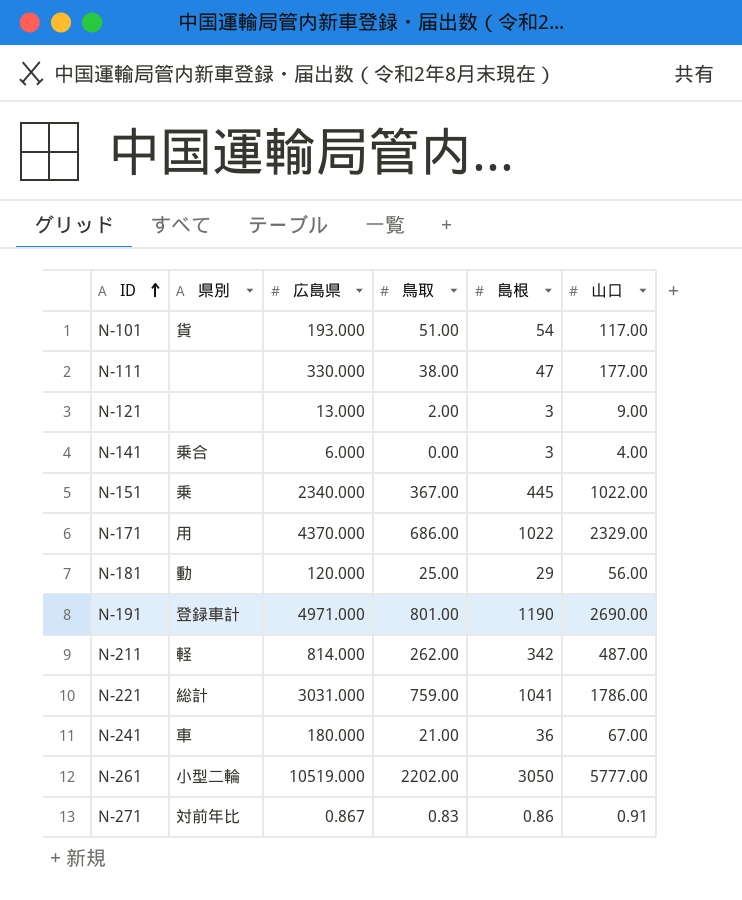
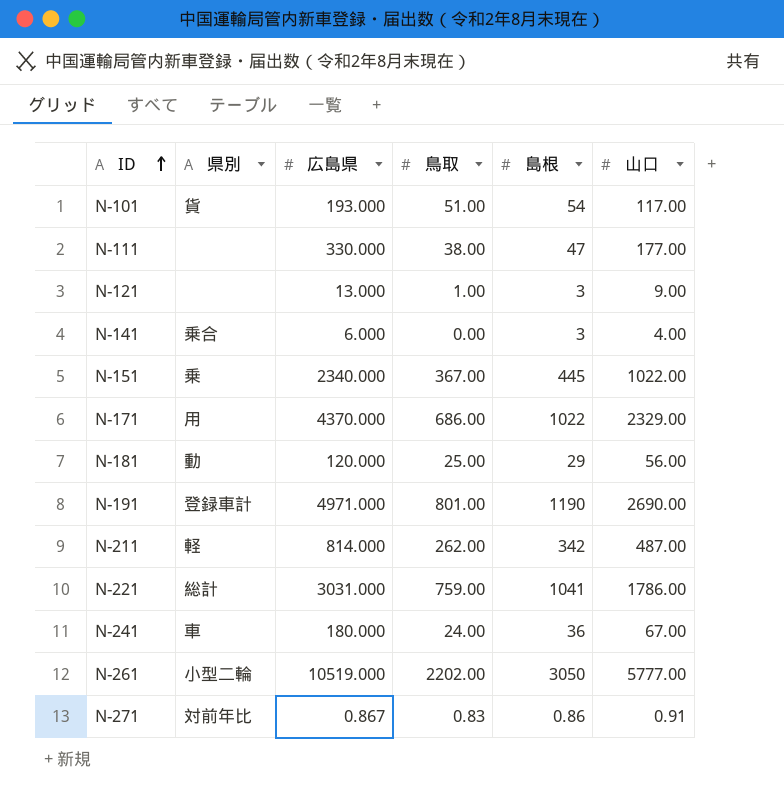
N-121 | 鳥取: 2.00 -> 1.00
N-241 | 鳥取: 21.00 -> 24.00

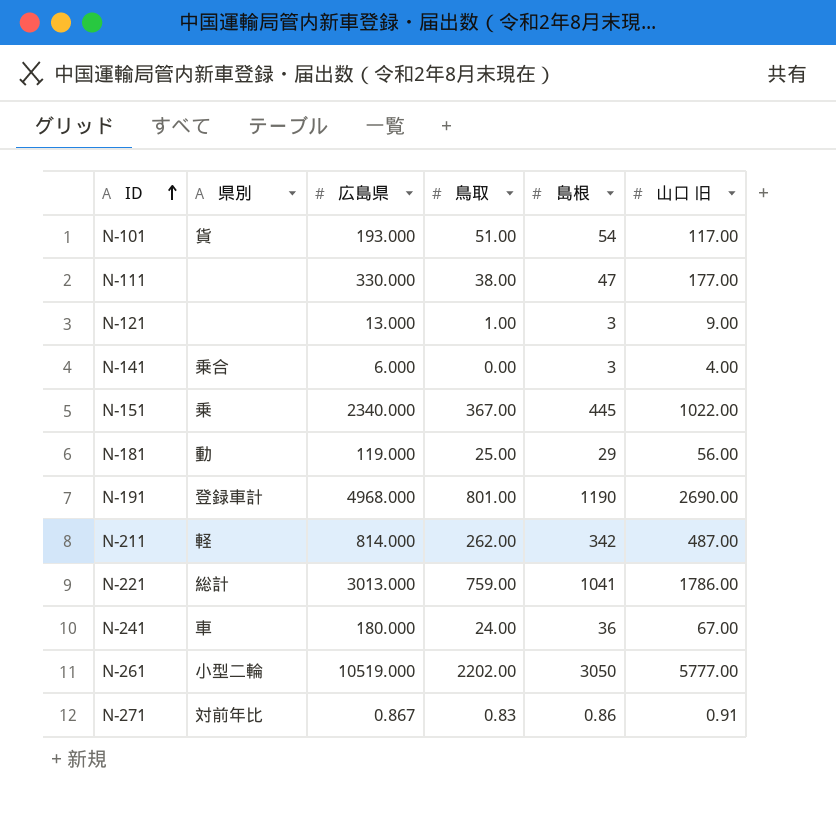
column name: 山口 -> 山口 旧
row N-171: 用 | 4370.000 | 686.00 | 1022 | 2329.00 -> none
N-181 | 広島県: 120.000 -> 119.000
N-191 | 広島県: 4971.000 -> 4968.000
N-221 | 広島県: 3031.000 -> 3013.000

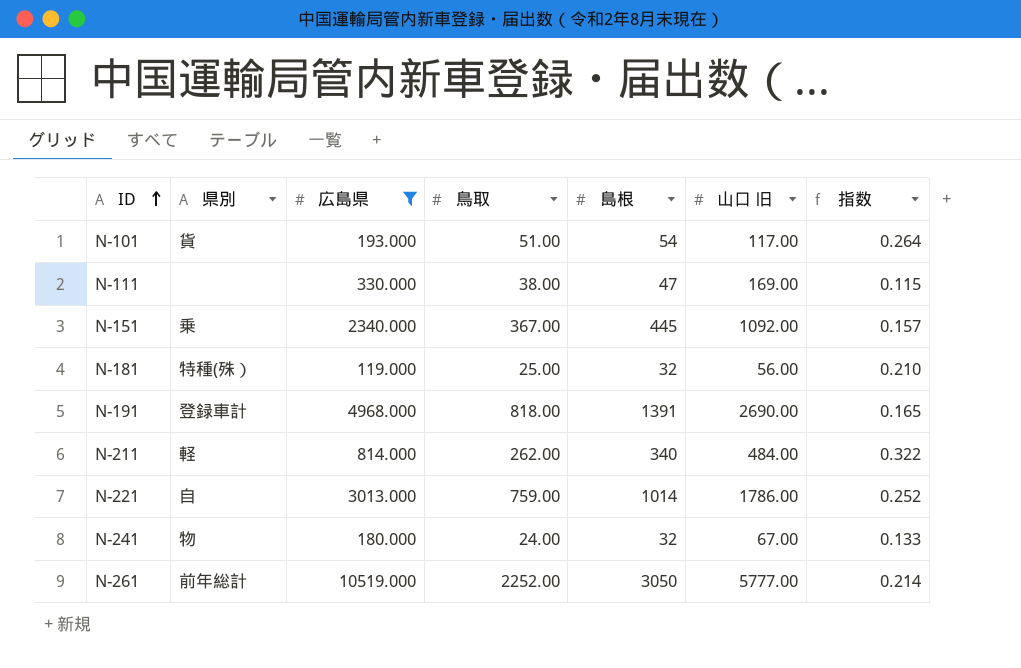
filter: none -> 広島県 >= 119.000
column 指数 | formula: none -> [鳥取] / [広島県]
N-111 | 山口 旧: 177.00 -> 169.00
N-151 | 山口 旧: 1022.00 -> 1092.00
N-181 | 県別: 動 -> 特種(殊）
N-181 | 島根: 29 -> 32
N-191 | 鳥取: 801.00 -> 818.00
N-191 | 島根: 1190 -> 1391
N-211 | 島根: 342 -> 340
N-211 | 山口 旧: 487.00 -> 484.00
N-221 | 県別: 総計 -> 自
N-221 | 島根: 1041 -> 1014
N-241 | 県別: 車 -> 物
N-241 | 島根: 36 -> 32
N-261 | 県別: 小型二輪 -> 前年総計
N-261 | 鳥取: 2202.00 -> 2252.00

